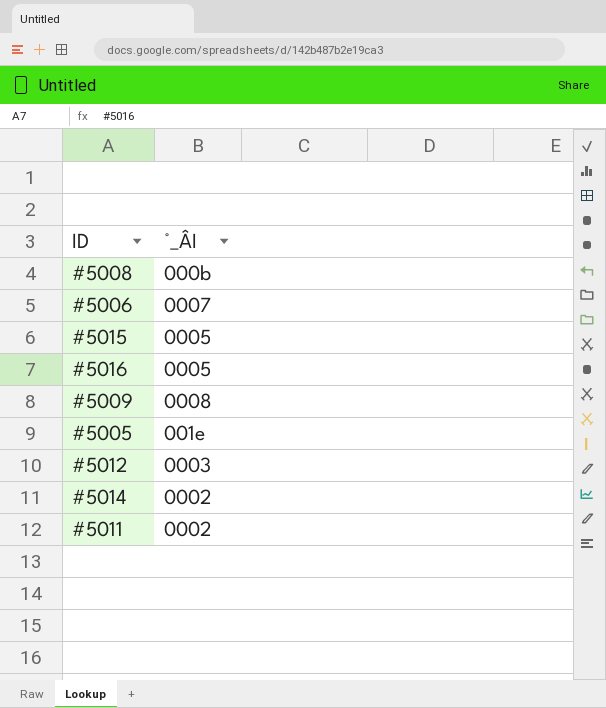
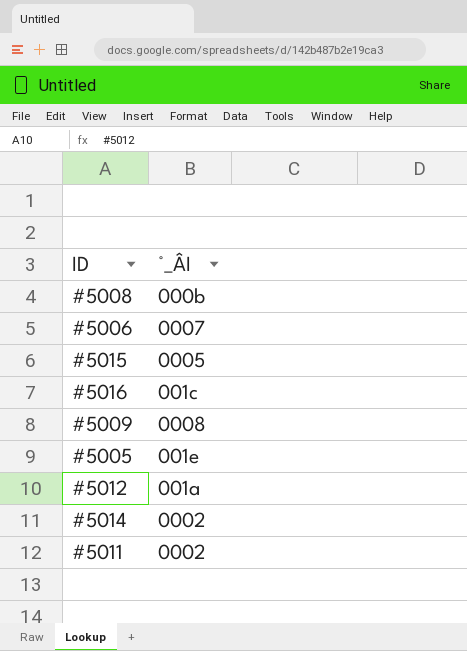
#5016 | °_ÂI: 0005 -> 001c
#5012 | °_ÂI: 0003 -> 001a

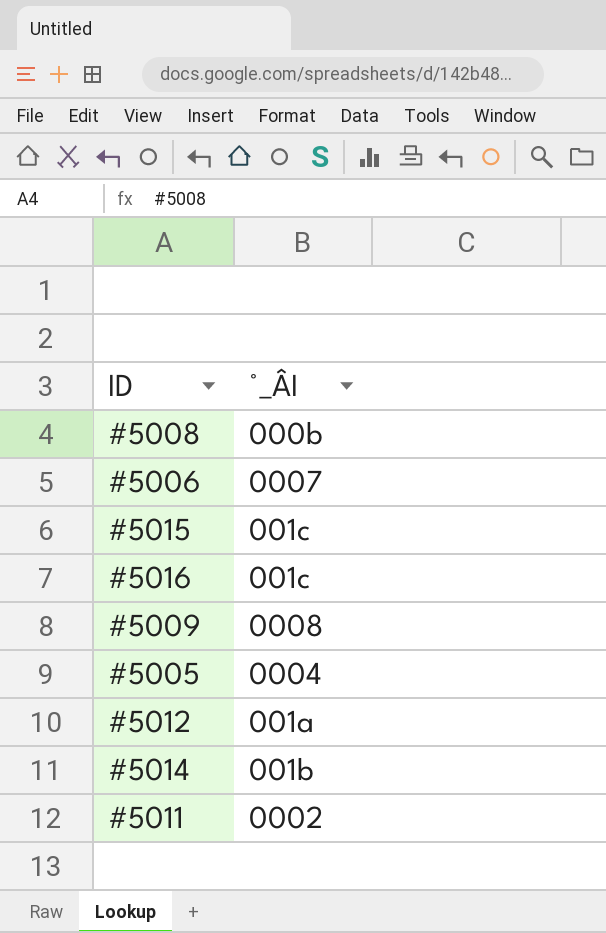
#5015 | °_ÂI: 0005 -> 001c
#5005 | °_ÂI: 001e -> 0004
#5014 | °_ÂI: 0002 -> 001b

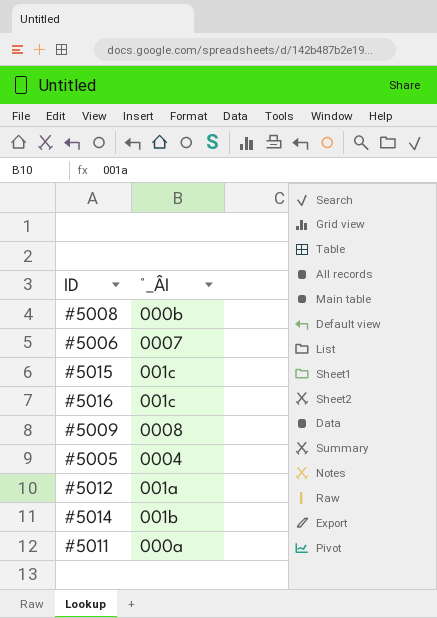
#5011 | °_ÂI: 0002 -> 000a

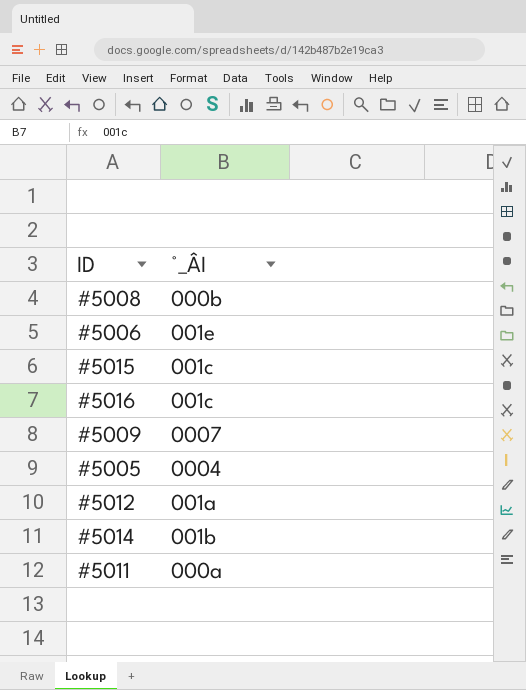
#5006 | °_ÂI: 0007 -> 001e
#5009 | °_ÂI: 0008 -> 0007

